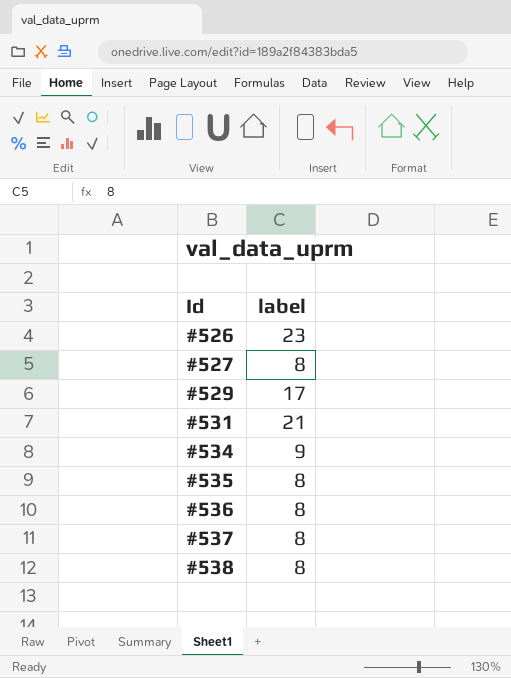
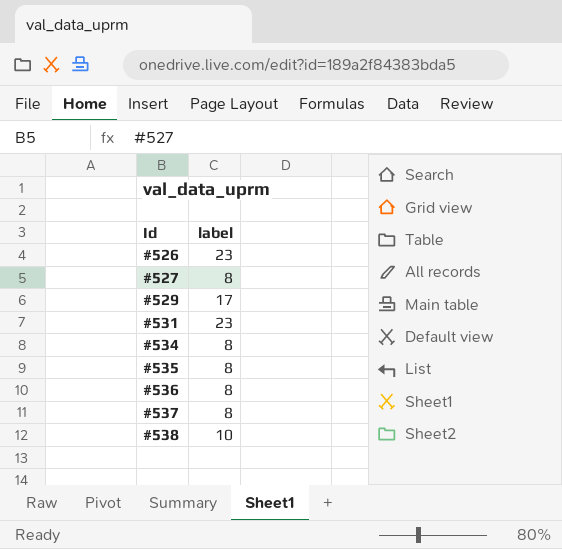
#531 | label: 21 -> 23
#534 | label: 9 -> 8
#538 | label: 8 -> 10

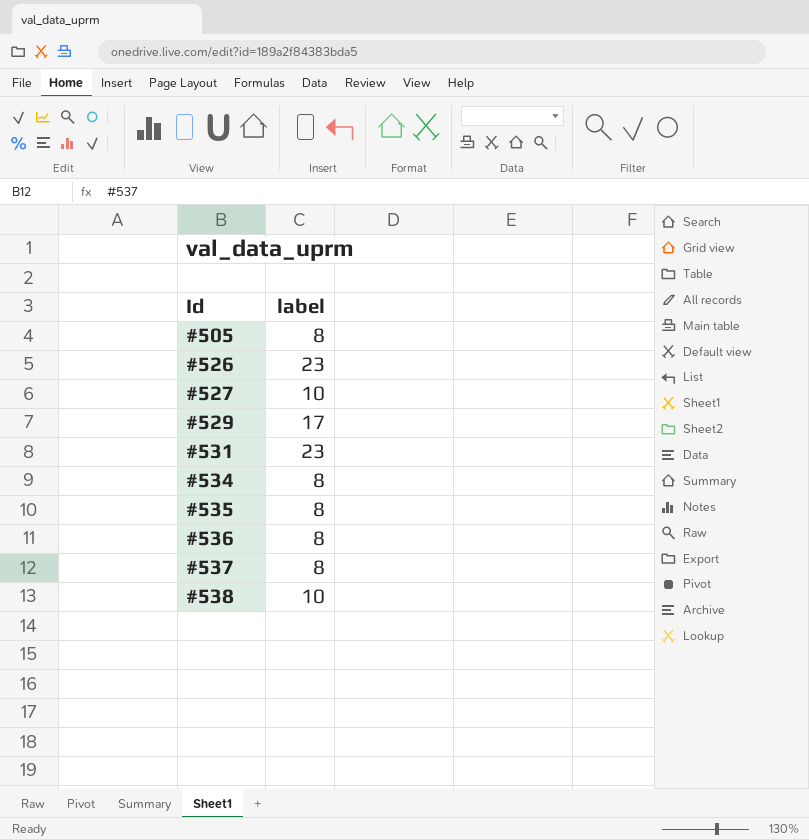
row #505: none -> 8
#527 | label: 8 -> 10

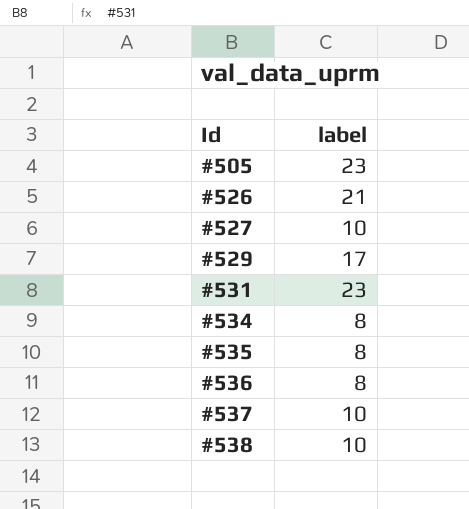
#505 | label: 8 -> 23
#526 | label: 23 -> 21
#537 | label: 8 -> 10

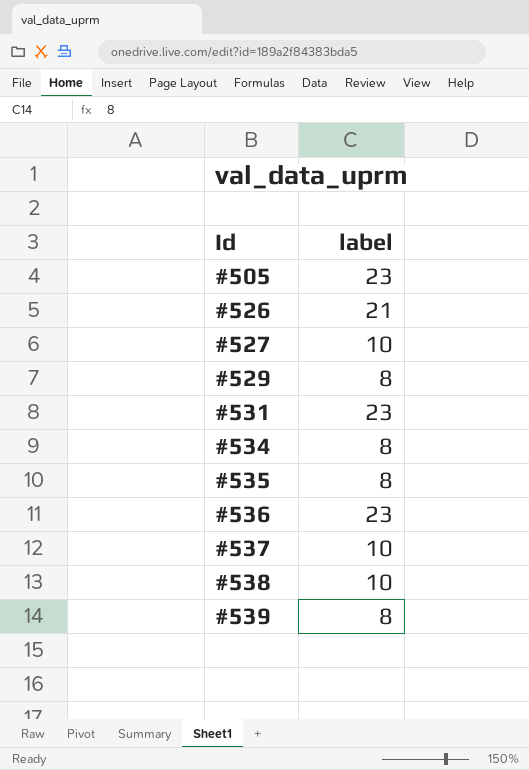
#529 | label: 17 -> 8
#536 | label: 8 -> 23
row #539: none -> 8

